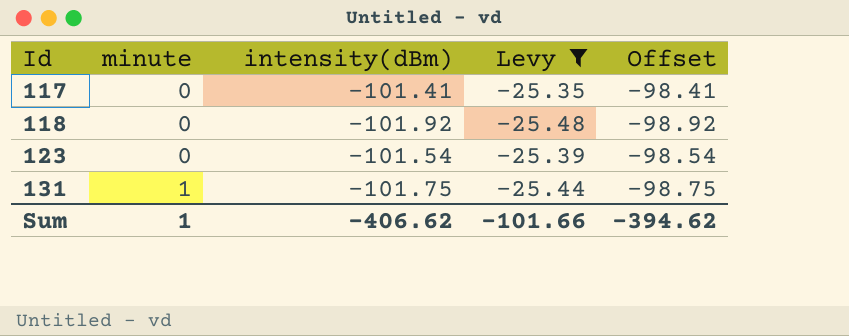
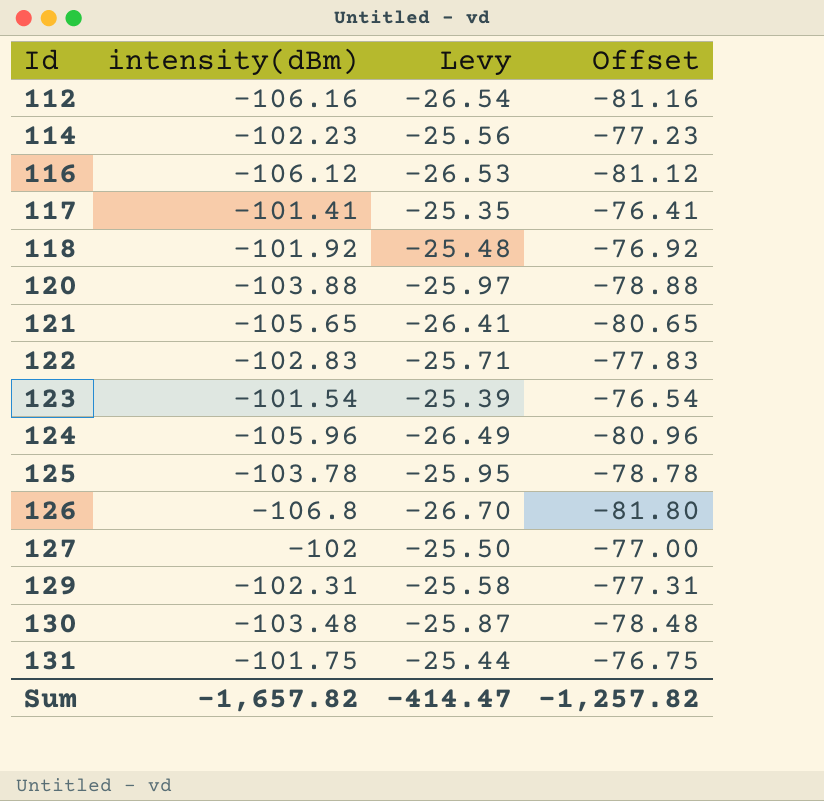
filter: Levy >= -25.48 -> none
column minute | position: 2 -> none
column Offset | formula: [intensity(dBm)] + 3 -> [intensity(dBm)] + 25
Sum | intensity(dBm): -406.62 -> -1,657.82
Sum | Levy: -101.66 -> -414.47
Sum | Offset: -394.62 -> -1,257.82

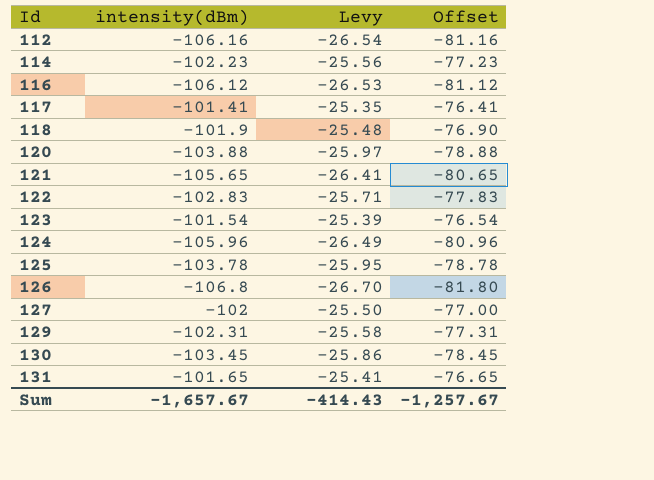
118 | intensity(dBm): -101.92 -> -101.9
118 | Offset: -76.92 -> -76.90
130 | intensity(dBm): -103.48 -> -103.45
130 | Levy: -25.87 -> -25.86
130 | Offset: -78.48 -> -78.45
131 | intensity(dBm): -101.75 -> -101.65
131 | Levy: -25.44 -> -25.41
131 | Offset: -76.75 -> -76.65
Sum | intensity(dBm): -1,657.82 -> -1,657.67
Sum | Levy: -414.47 -> -414.43
Sum | Offset: -1,257.82 -> -1,257.67

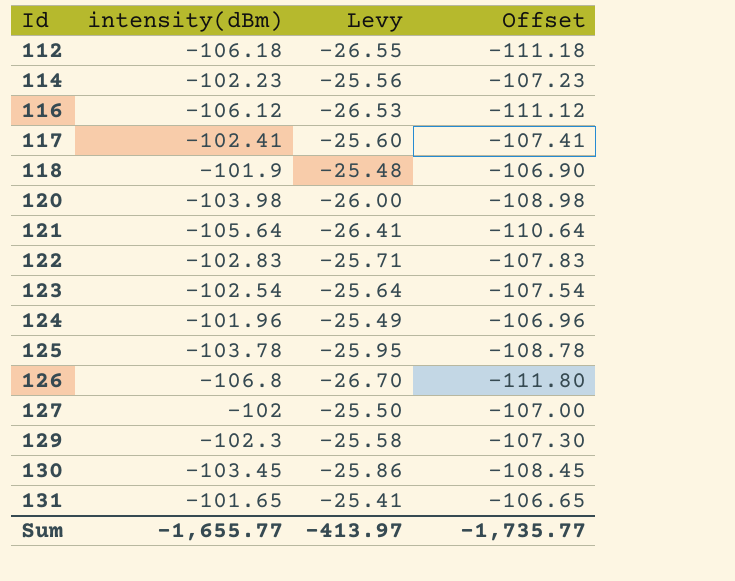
column Offset | formula: [intensity(dBm)] + 25 -> [intensity(dBm)] - 5
112 | intensity(dBm): -106.16 -> -106.18
112 | Levy: -26.54 -> -26.55
117 | intensity(dBm): -101.41 -> -102.41
117 | Levy: -25.35 -> -25.60
120 | intensity(dBm): -103.88 -> -103.98
120 | Levy: -25.97 -> -26.00
121 | intensity(dBm): -105.65 -> -105.64
123 | intensity(dBm): -101.54 -> -102.54
123 | Levy: -25.39 -> -25.64
124 | intensity(dBm): -105.96 -> -101.96
124 | Levy: -26.49 -> -25.49
129 | intensity(dBm): -102.31 -> -102.3
Sum | intensity(dBm): -1,657.67 -> -1,655.77
Sum | Levy: -414.43 -> -413.97
Sum | Offset: -1,257.67 -> -1,735.77

